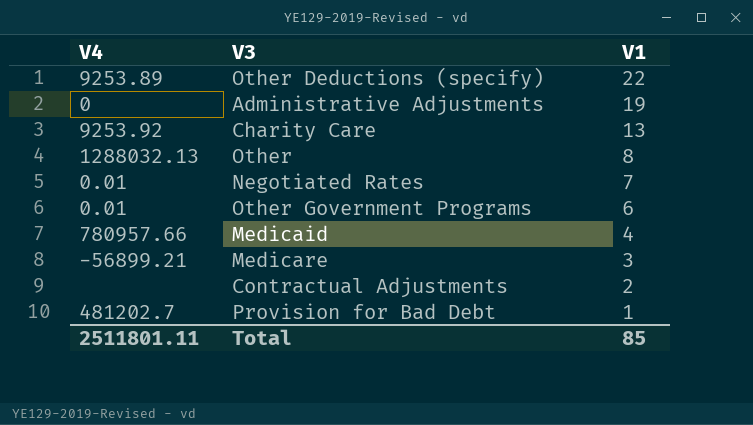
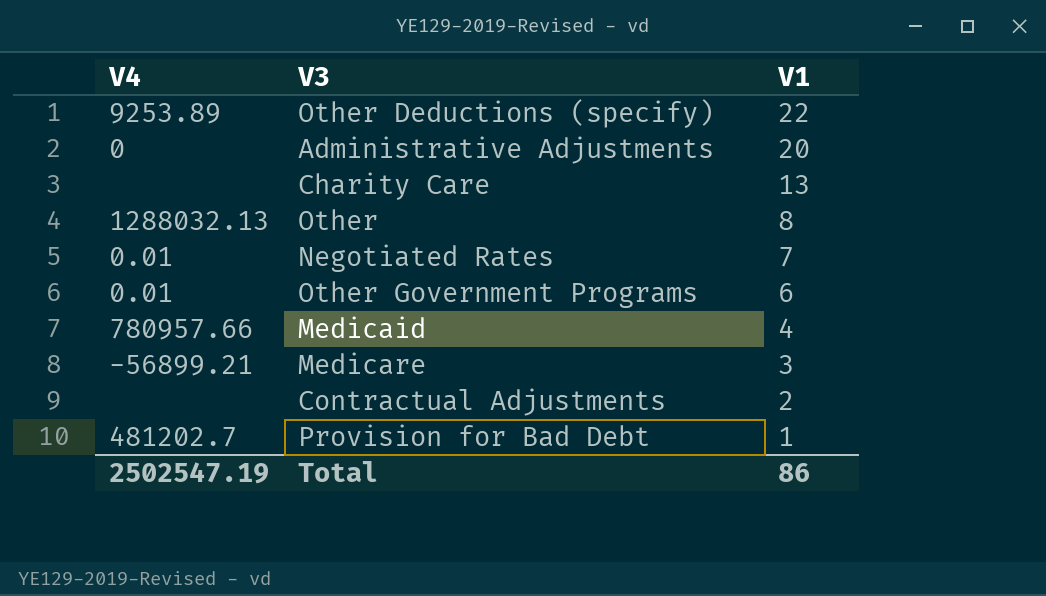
Administrative Adjustments | V1: 19 -> 20
Charity Care | V4: 9253.92 -> none
Total | V4: 2511801.11 -> 2502547.19
Total | V1: 85 -> 86

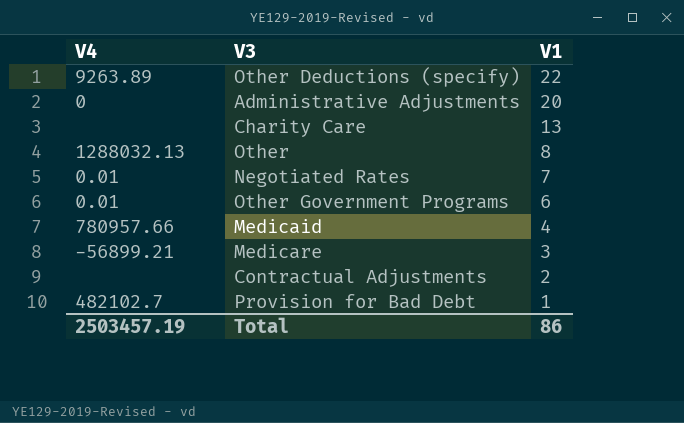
Other Deductions (specify) | V4: 9253.89 -> 9263.89
Provision for Bad Debt | V4: 481202.7 -> 482102.7
Total | V4: 2502547.19 -> 2503457.19

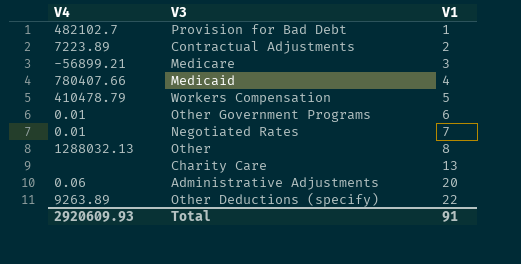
row order: V1 descending -> V1 ascending
Contractual Adjustments | V4: none -> 7223.89
Medicaid | V4: 780957.66 -> 780407.66
row Workers Compensation: none -> 410478.79 | 5
Administrative Adjustments | V4: 0 -> 0.06
Total | V4: 2503457.19 -> 2920609.93
Total | V1: 86 -> 91

